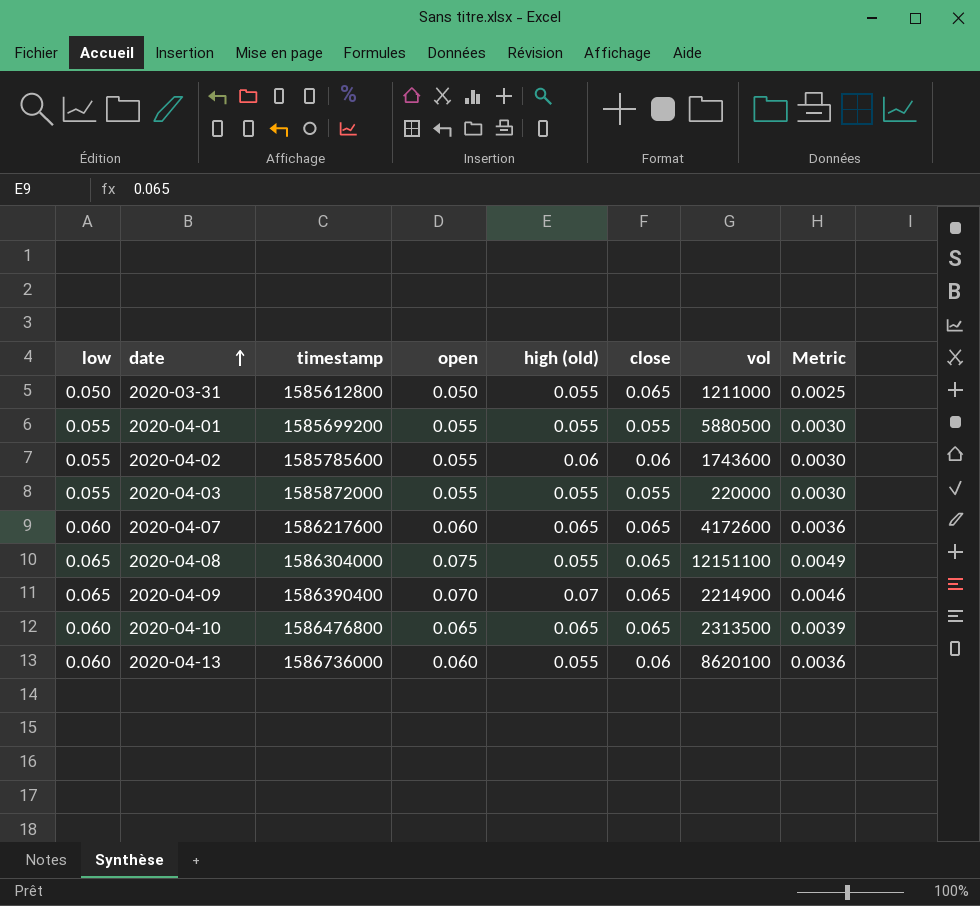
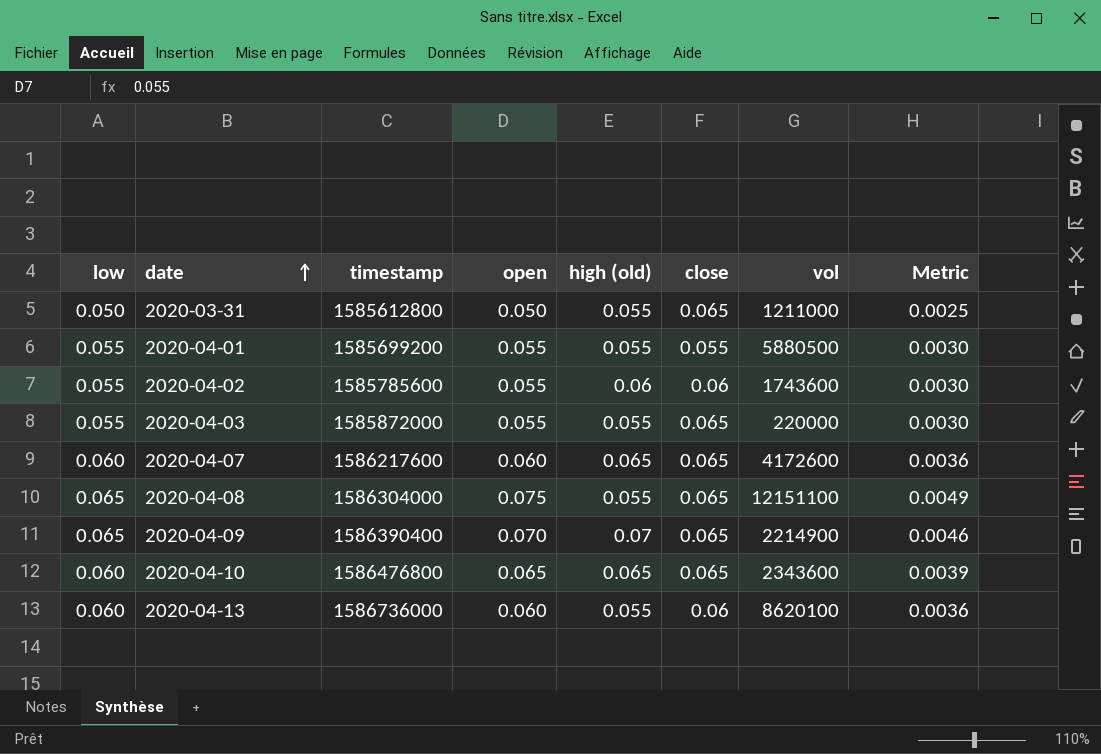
2020-04-03 | close: 0.055 -> 0.065
2020-04-10 | vol: 2313500 -> 2343600

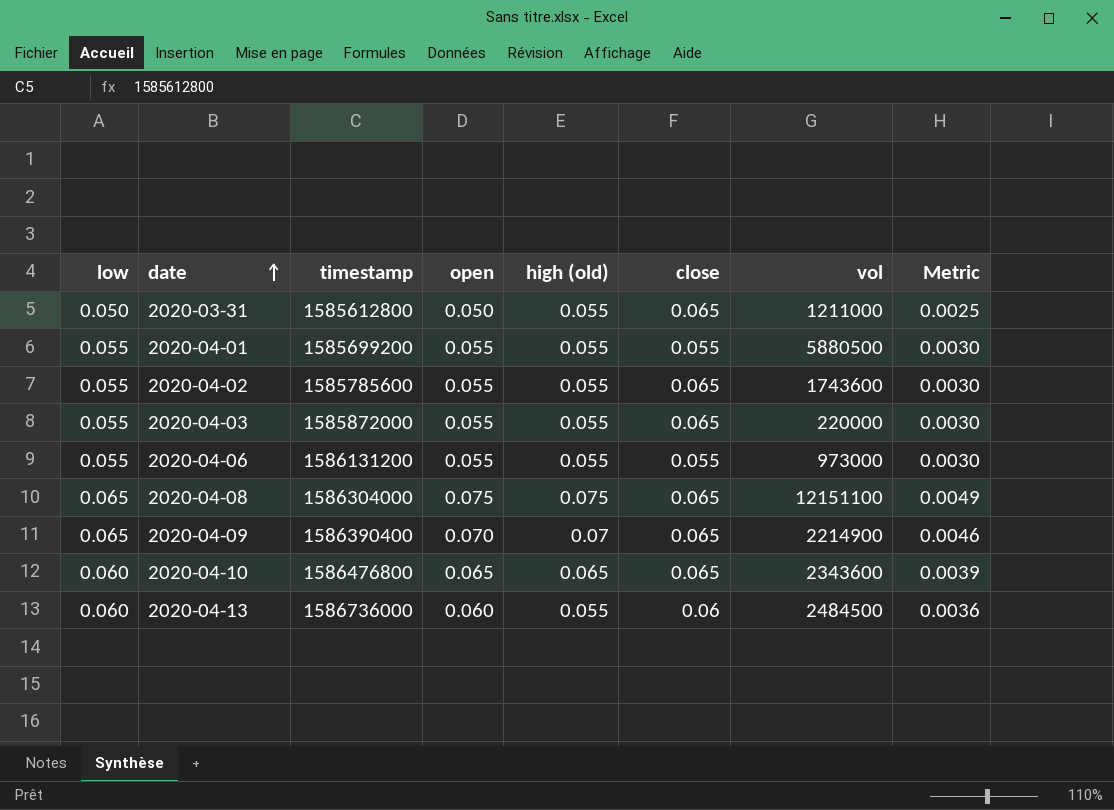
row 2020-04-07: 0.060 | 1586217600 | 0.060 | 0.065 | 0.065 | 4172600 | 0.0036 -> none
2020-04-02 | high (old): 0.06 -> 0.055
2020-04-02 | close: 0.06 -> 0.065
row 2020-04-06: none -> 0.055 | 1586131200 | 0.055 | 0.055 | 0.055 | 973000 | 0.0030
2020-04-08 | high (old): 0.055 -> 0.075
2020-04-13 | vol: 8620100 -> 2484500

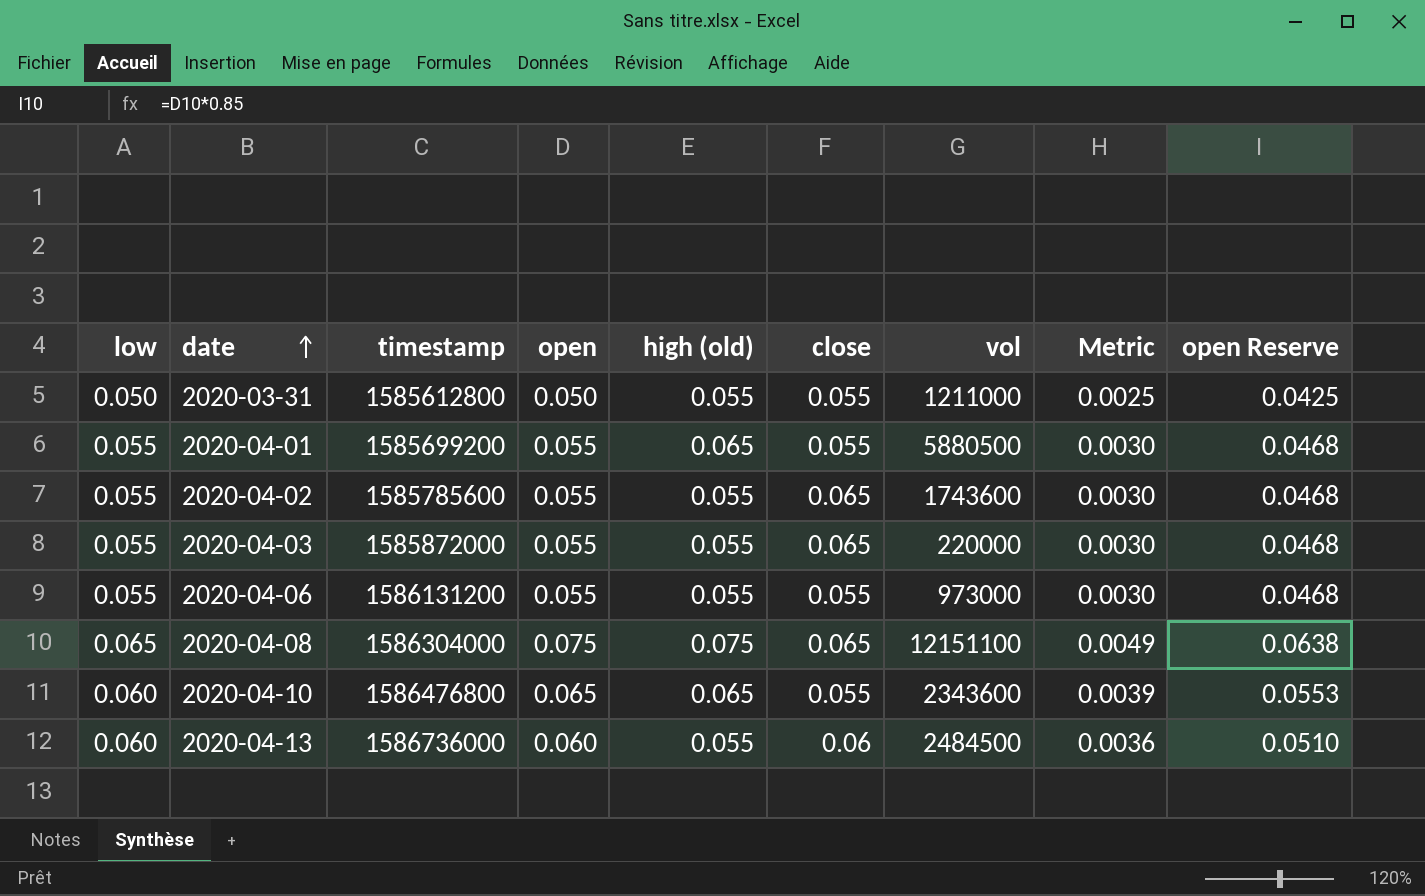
column open Reserve | formula: none -> [open] * 0.85
row 2020-04-09: 0.065 | 1586390400 | 0.070 | 0.07 | 0.065 | 2214900 | 0.0046 -> none
2020-03-31 | close: 0.065 -> 0.055
2020-04-01 | high (old): 0.055 -> 0.065
2020-04-10 | close: 0.065 -> 0.055

